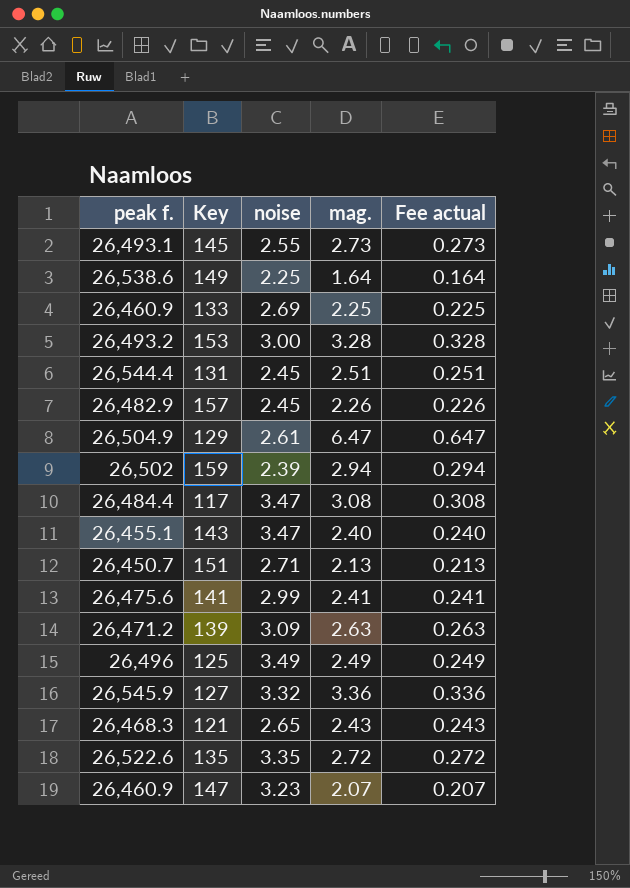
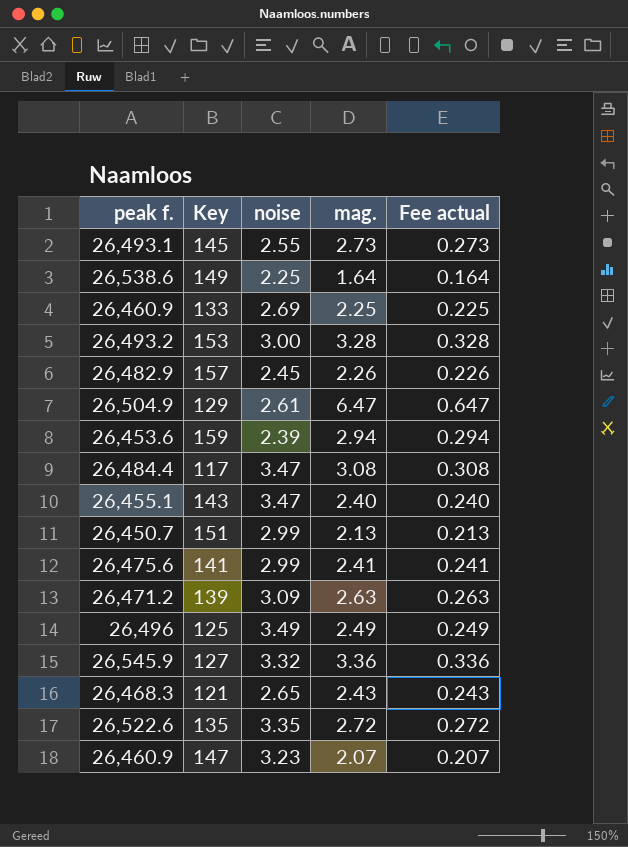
row 131: 26,544.4 | 2.45 | 2.51 | 0.251 -> none
159 | peak f.: 26,502 -> 26,453.6
151 | noise: 2.71 -> 2.99

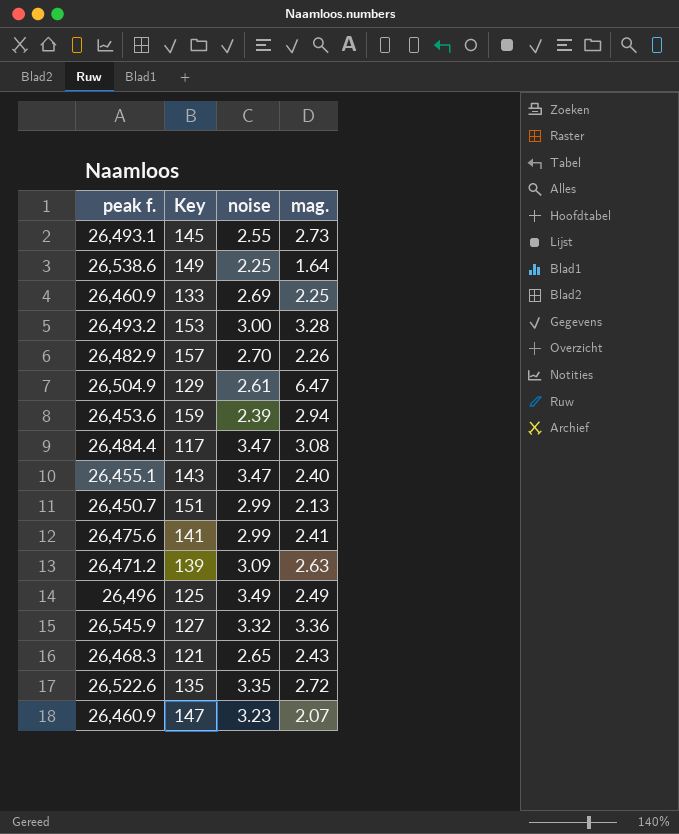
column Fee actual | formula: [mag.] * 0.1 -> none
157 | noise: 2.45 -> 2.70

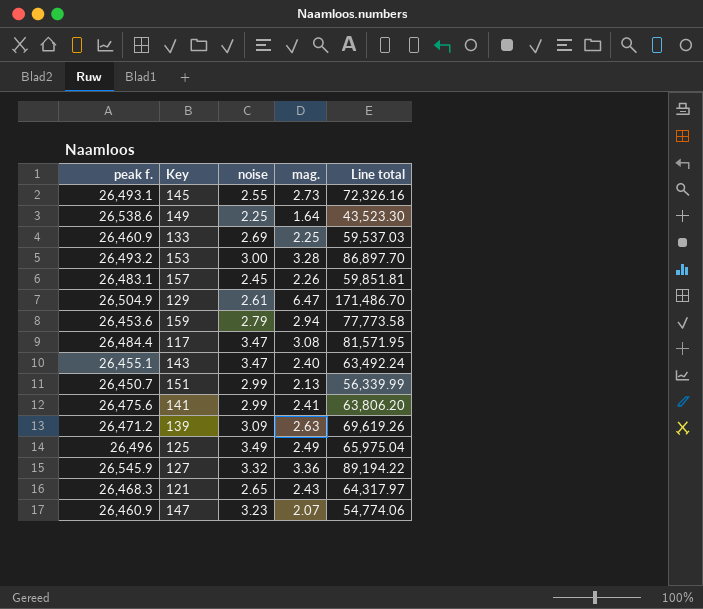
column Line total | formula: none -> [peak f.] * [mag.]
row 135: 26,522.6 | 3.35 | 2.72 -> none
157 | peak f.: 26,482.9 -> 26,483.1
157 | noise: 2.70 -> 2.45
159 | noise: 2.39 -> 2.79

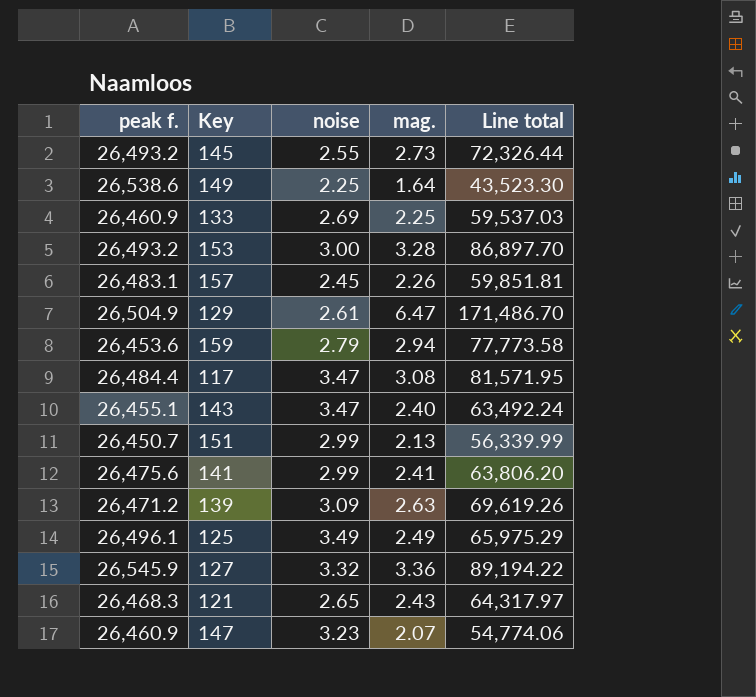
145 | peak f.: 26,493.1 -> 26,493.2
145 | Line total: 72,326.16 -> 72,326.44
125 | peak f.: 26,496 -> 26,496.1
125 | Line total: 65,975.04 -> 65,975.29

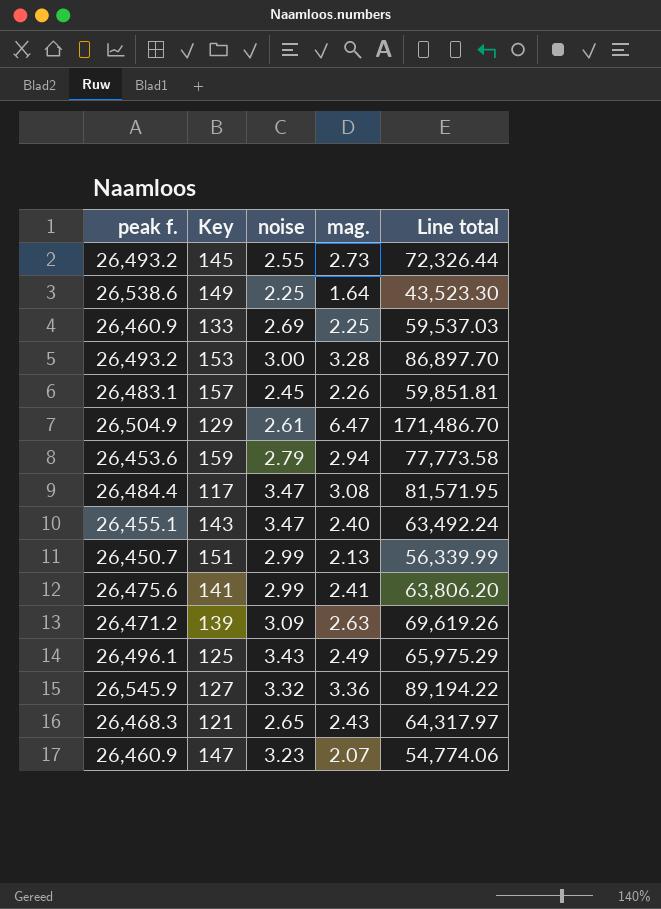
125 | noise: 3.49 -> 3.43

